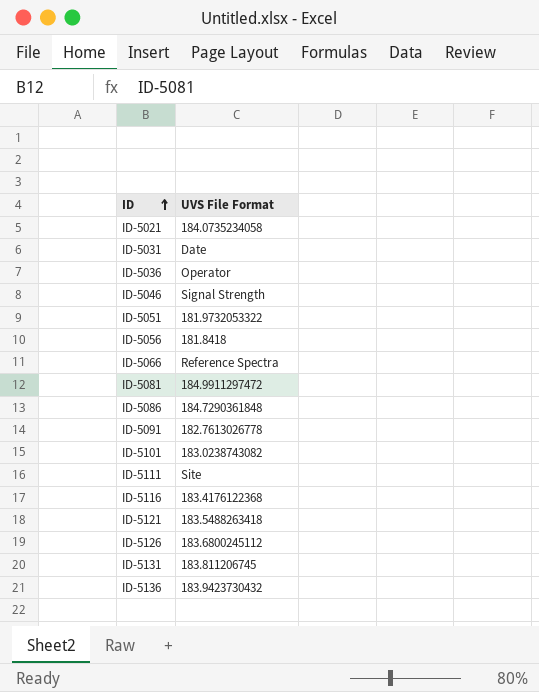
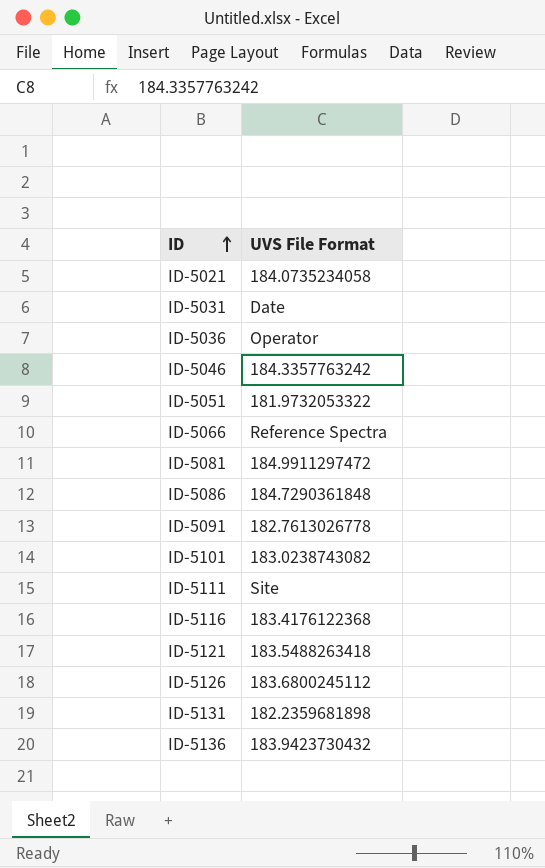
row ID-5056: 181.8418 -> none
ID-5046 | UVS File Format: Signal Strength -> 184.3357763242
ID-5131 | UVS File Format: 183.811206745 -> 182.2359681898

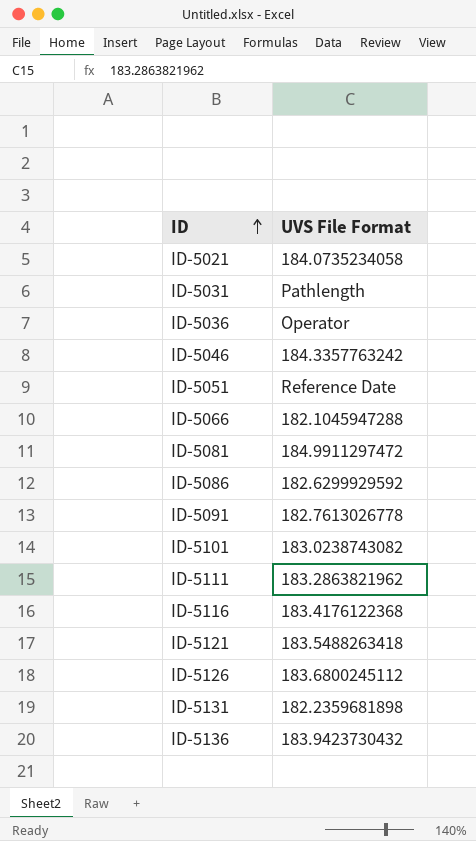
ID-5031 | UVS File Format: Date -> Pathlength
ID-5051 | UVS File Format: 181.9732053322 -> Reference Date
ID-5066 | UVS File Format: Reference Spectra -> 182.1045947288
ID-5086 | UVS File Format: 184.7290361848 -> 182.6299929592
ID-5111 | UVS File Format: Site -> 183.2863821962

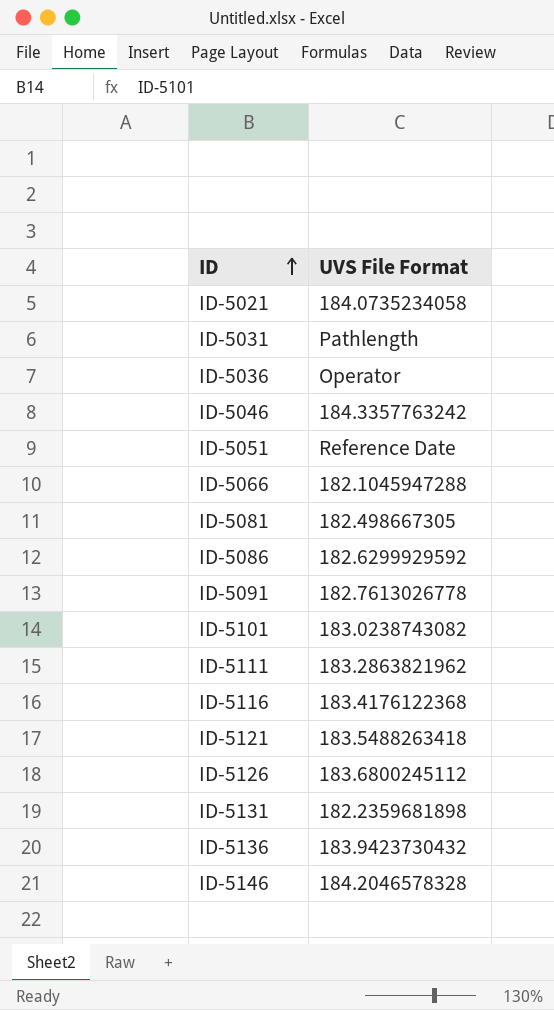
ID-5081 | UVS File Format: 184.9911297472 -> 182.498667305
row ID-5146: none -> 184.2046578328

